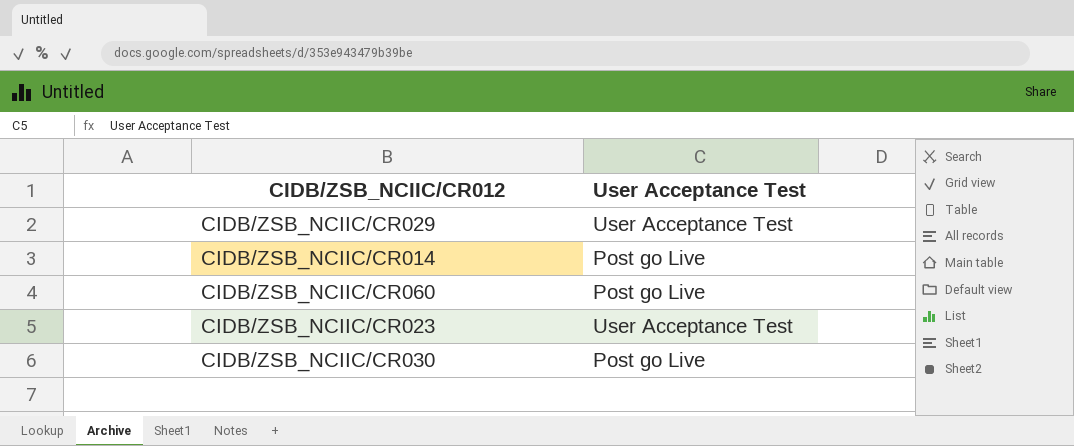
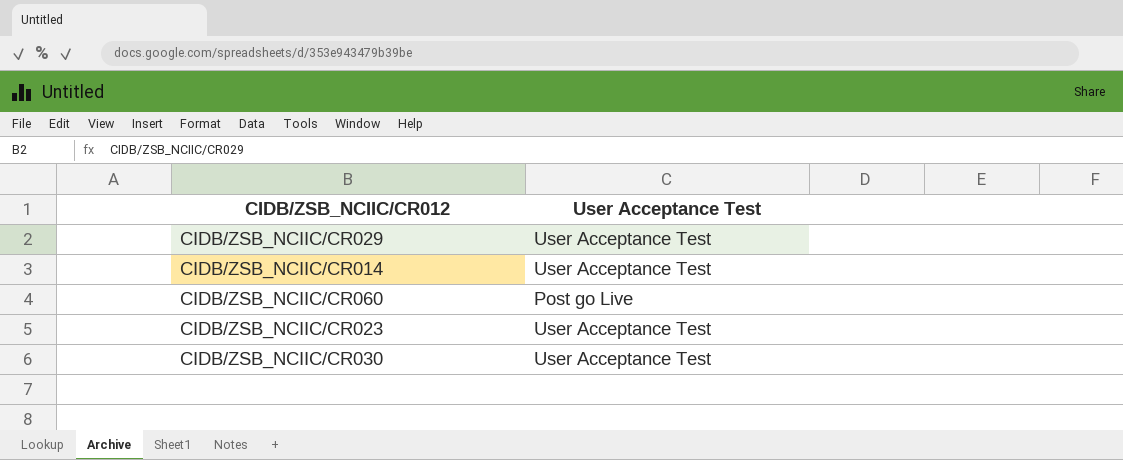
CIDB/ZSB_NCIIC/CR014 | User Acceptance Test: Post go Live -> User Acceptance Test
CIDB/ZSB_NCIIC/CR030 | User Acceptance Test: Post go Live -> User Acceptance Test

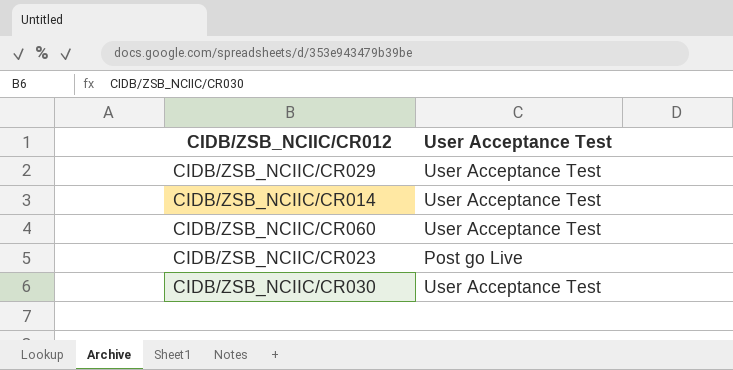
CIDB/ZSB_NCIIC/CR060 | User Acceptance Test: Post go Live -> User Acceptance Test
CIDB/ZSB_NCIIC/CR023 | User Acceptance Test: User Acceptance Test -> Post go Live

